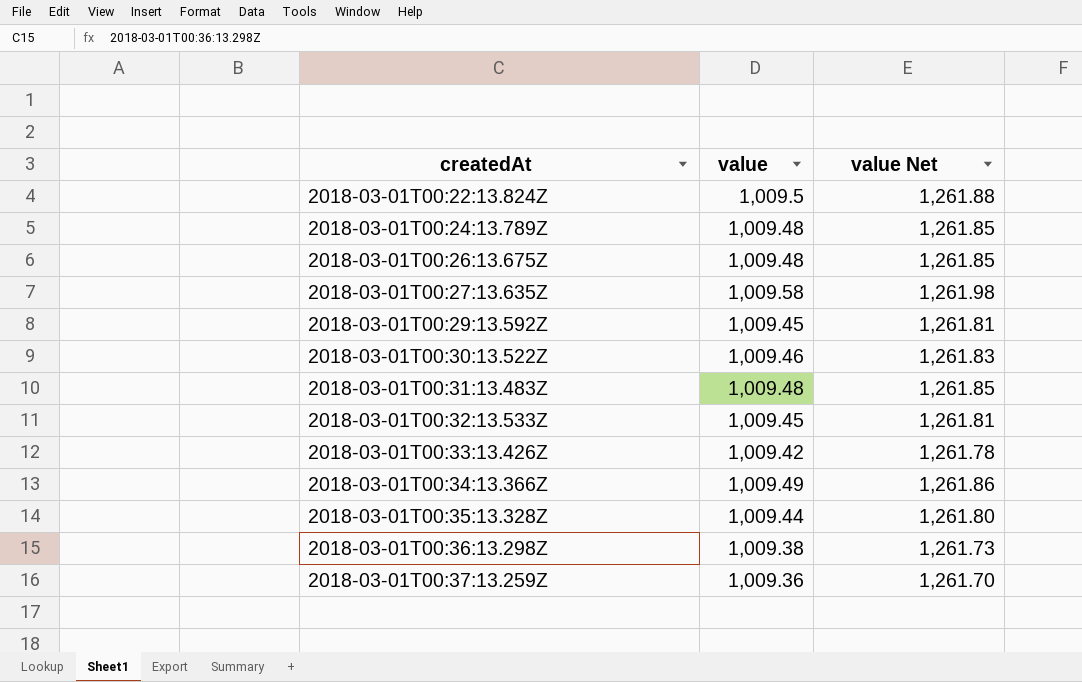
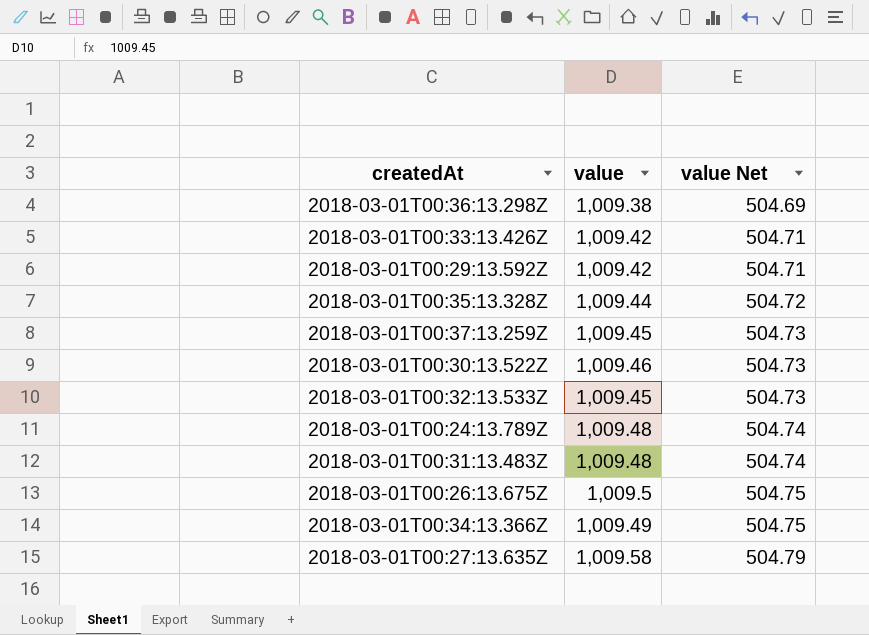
row order: createdAt ascending -> value Net ascending
column value Net | formula: [value] * 1.25 -> [value] * 0.5
row 2018-03-01T00:22:13.824Z: 1,009.5 | 1,261.88 -> none
2018-03-01T00:29:13.592Z | value: 1,009.45 -> 1,009.42
2018-03-01T00:37:13.259Z | value: 1,009.36 -> 1,009.45
2018-03-01T00:26:13.675Z | value: 1,009.48 -> 1,009.5

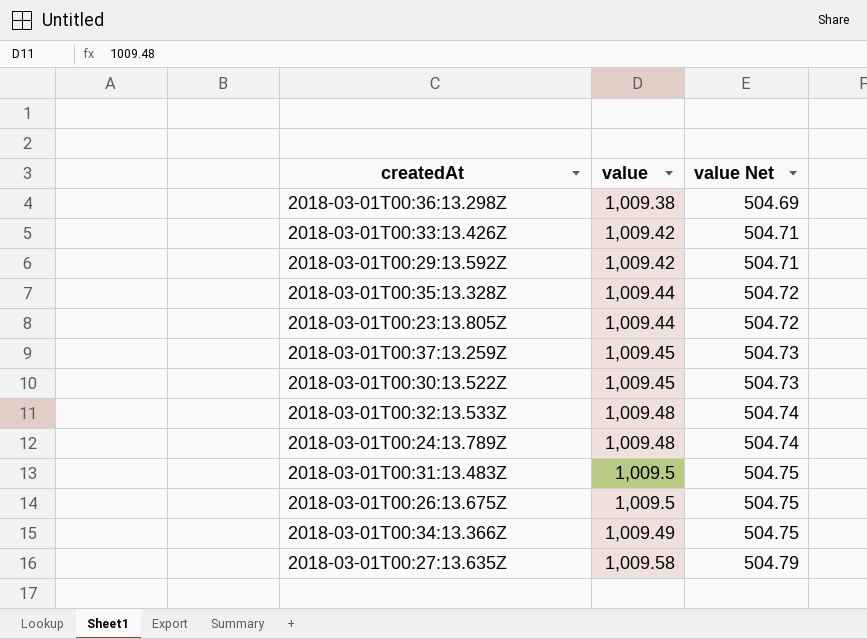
row 2018-03-01T00:23:13.805Z: none -> 1,009.44 | 504.72
2018-03-01T00:30:13.522Z | value: 1,009.46 -> 1,009.45
2018-03-01T00:32:13.533Z | value: 1,009.45 -> 1,009.48
2018-03-01T00:32:13.533Z | value Net: 504.73 -> 504.74
2018-03-01T00:31:13.483Z | value: 1,009.48 -> 1,009.5
2018-03-01T00:31:13.483Z | value Net: 504.74 -> 504.75

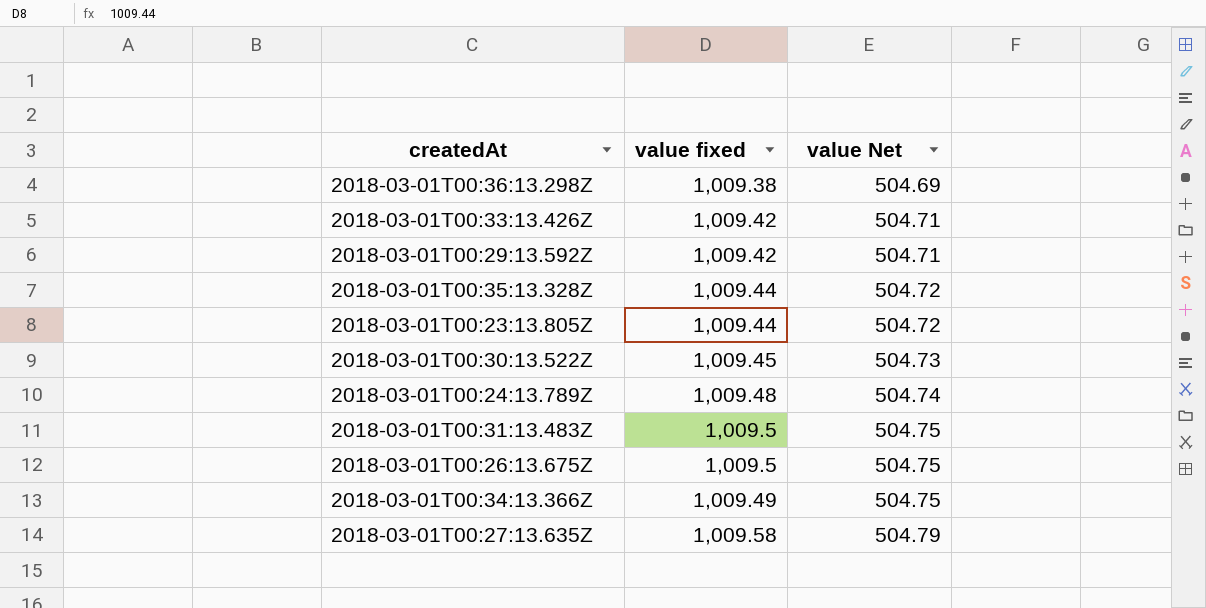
column name: value -> value fixed
row 2018-03-01T00:37:13.259Z: 1,009.45 | 504.73 -> none
row 2018-03-01T00:32:13.533Z: 1,009.48 | 504.74 -> none

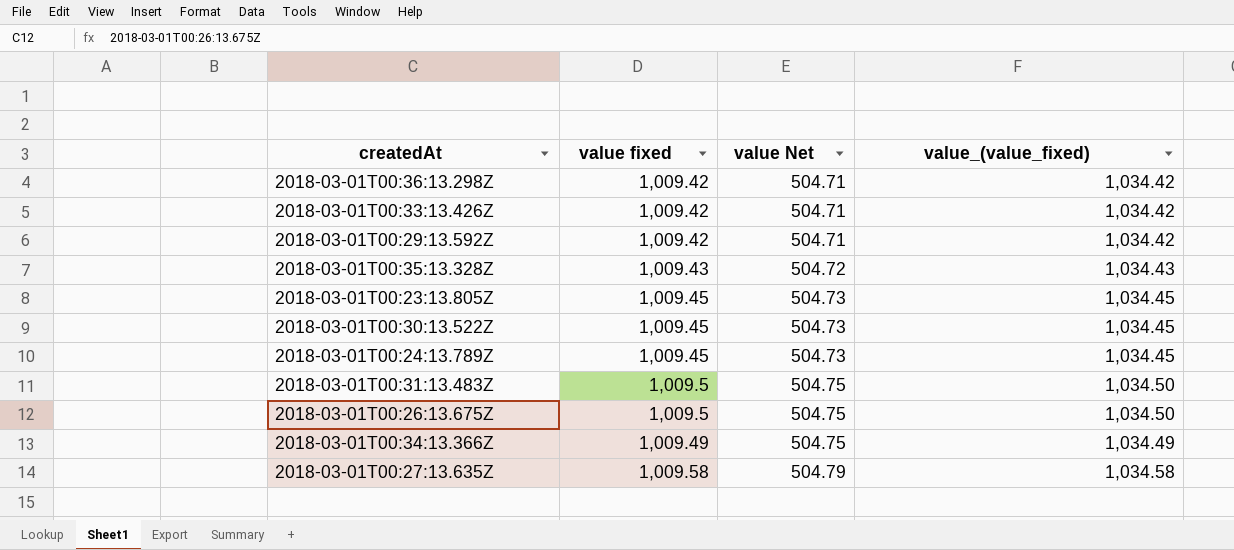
column value_(value_fixed) | formula: none -> [value fixed] + 25
2018-03-01T00:36:13.298Z | value fixed: 1,009.38 -> 1,009.42
2018-03-01T00:36:13.298Z | value Net: 504.69 -> 504.71
2018-03-01T00:35:13.328Z | value fixed: 1,009.44 -> 1,009.43
2018-03-01T00:23:13.805Z | value fixed: 1,009.44 -> 1,009.45
2018-03-01T00:23:13.805Z | value Net: 504.72 -> 504.73
2018-03-01T00:24:13.789Z | value fixed: 1,009.48 -> 1,009.45
2018-03-01T00:24:13.789Z | value Net: 504.74 -> 504.73

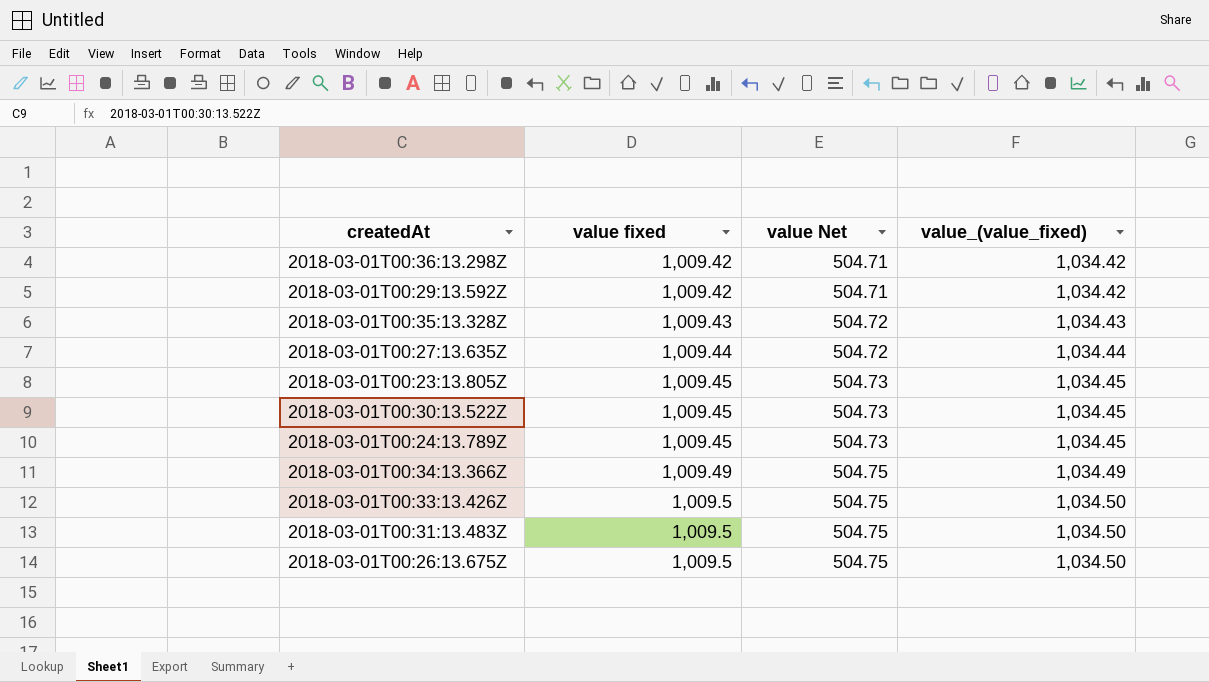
row order: value Net ascending -> value fixed ascending
2018-03-01T00:27:13.635Z | value fixed: 1,009.58 -> 1,009.44
2018-03-01T00:27:13.635Z | value Net: 504.79 -> 504.72
2018-03-01T00:27:13.635Z | value_(value_fixed): 1,034.58 -> 1,034.44
2018-03-01T00:33:13.426Z | value fixed: 1,009.42 -> 1,009.5
2018-03-01T00:33:13.426Z | value Net: 504.71 -> 504.75
2018-03-01T00:33:13.426Z | value_(value_fixed): 1,034.42 -> 1,034.50

